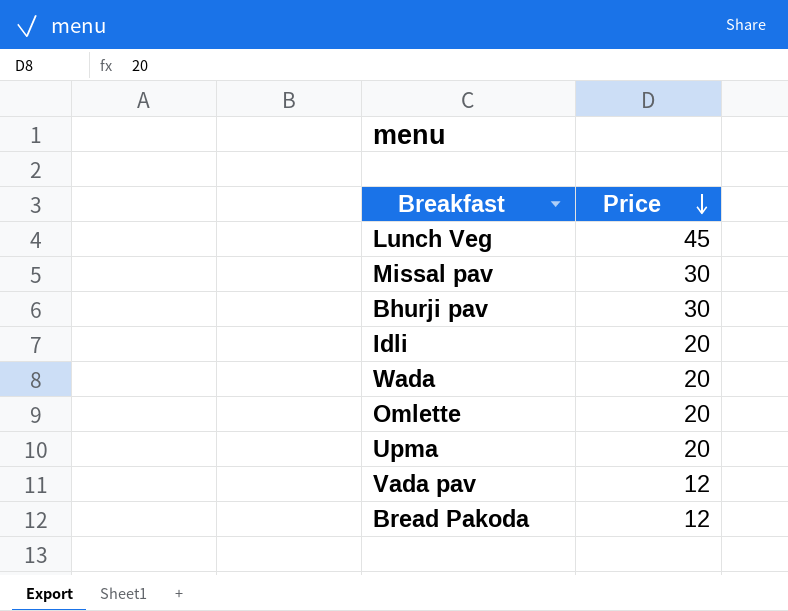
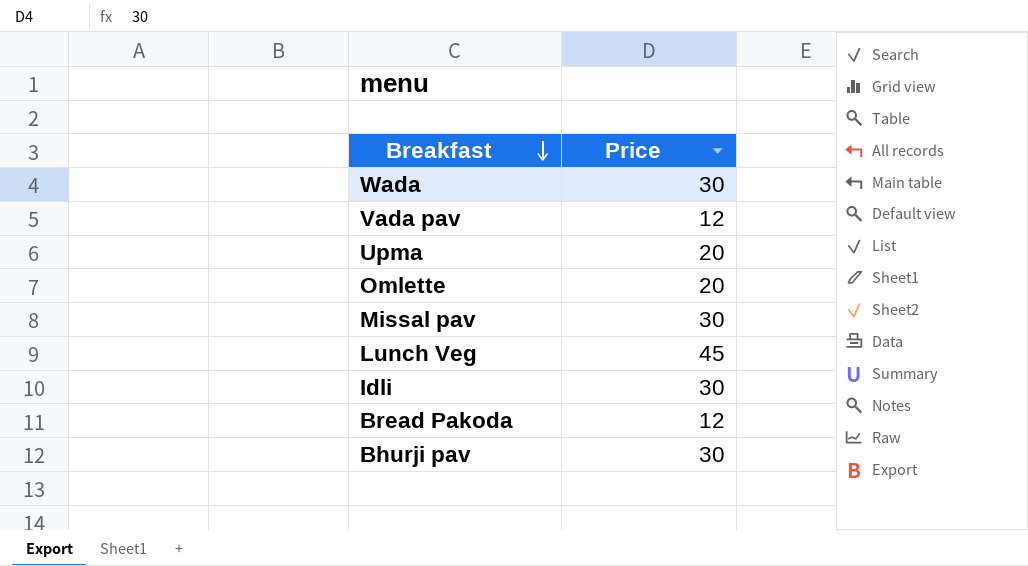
row order: Price descending -> Breakfast descending
Wada | Price: 20 -> 30
Idli | Price: 20 -> 30

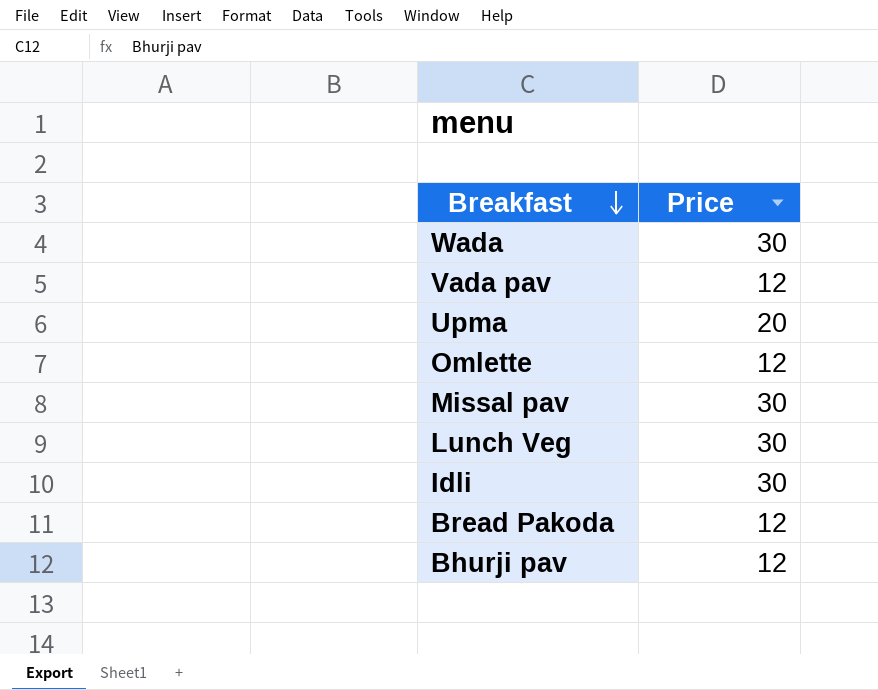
Omlette | Price: 20 -> 12
Lunch Veg | Price: 45 -> 30
Bhurji pav | Price: 30 -> 12

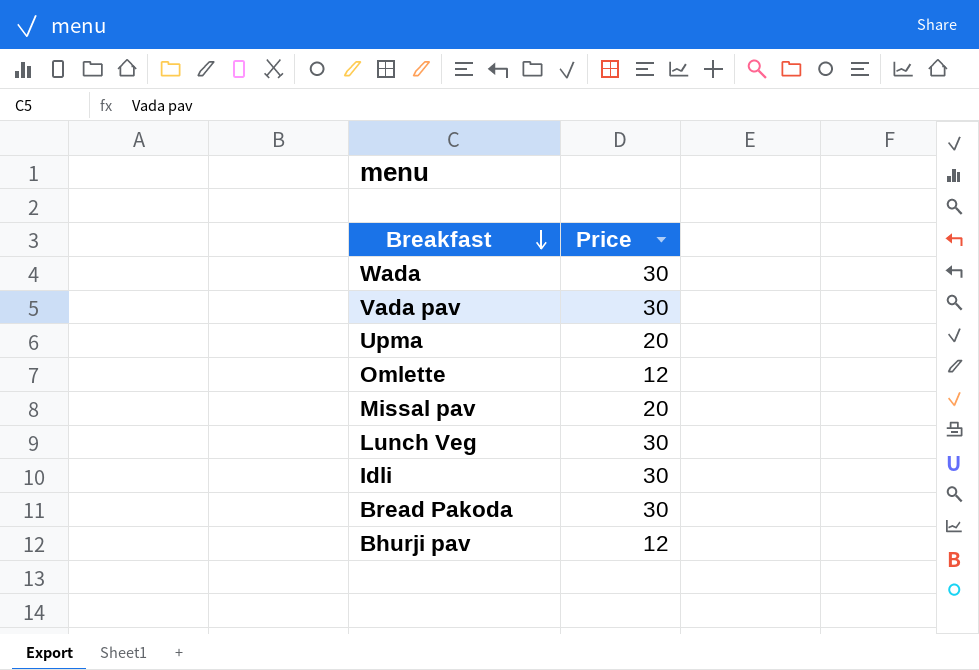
Vada pav | Price: 12 -> 30
Missal pav | Price: 30 -> 20
Bread Pakoda | Price: 12 -> 30

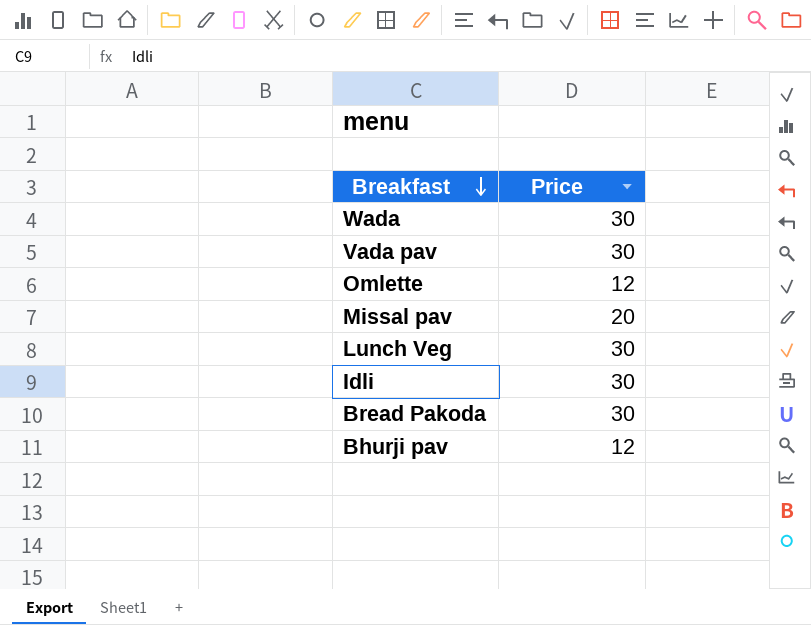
row Upma: 20 -> none

